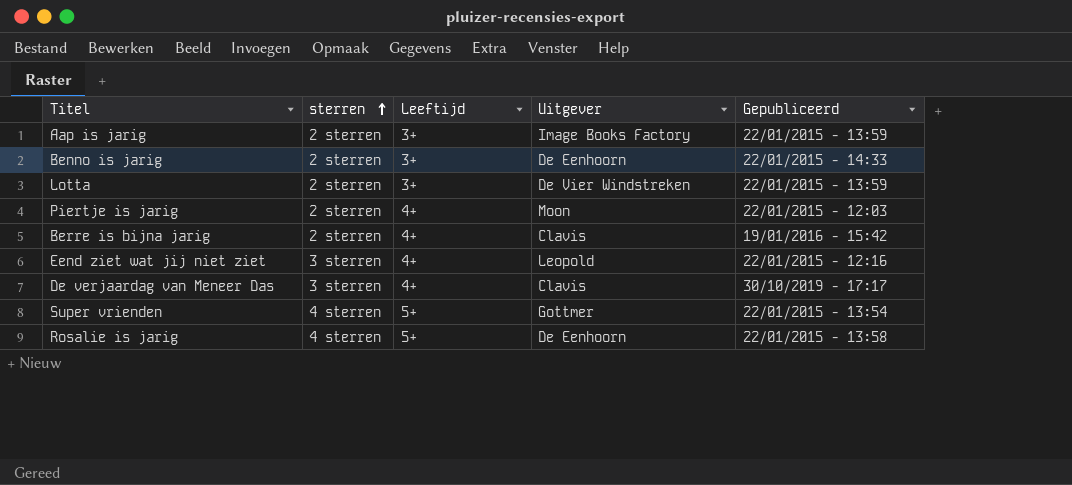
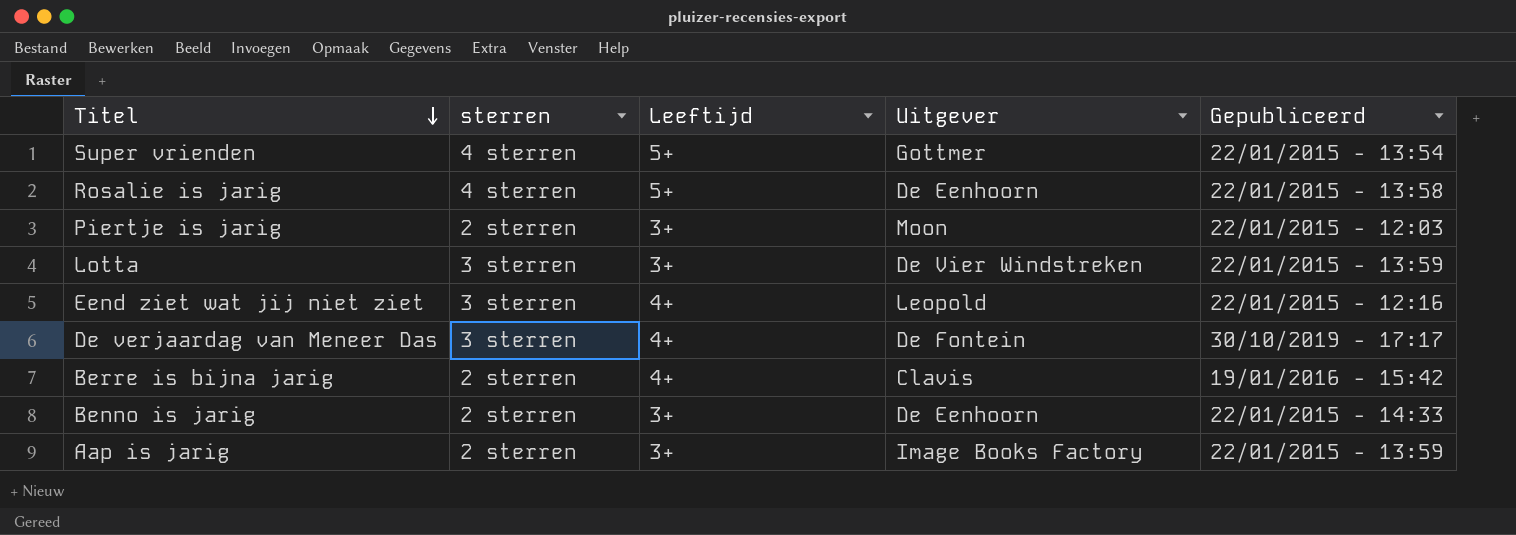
row order: sterren ascending -> Titel descending
Piertje is jarig | Leeftijd: 4+ -> 3+
Lotta | sterren: 2 sterren -> 3 sterren
De verjaardag van Meneer Das | Uitgever: Clavis -> De Fontein

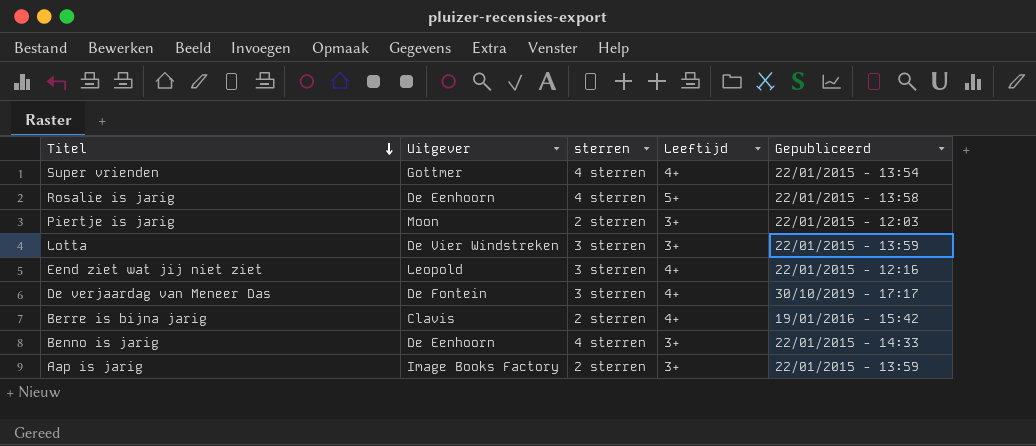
column Uitgever | position: 4 -> 2
Super vrienden | Leeftijd: 5+ -> 4+
Benno is jarig | sterren: 2 sterren -> 4 sterren

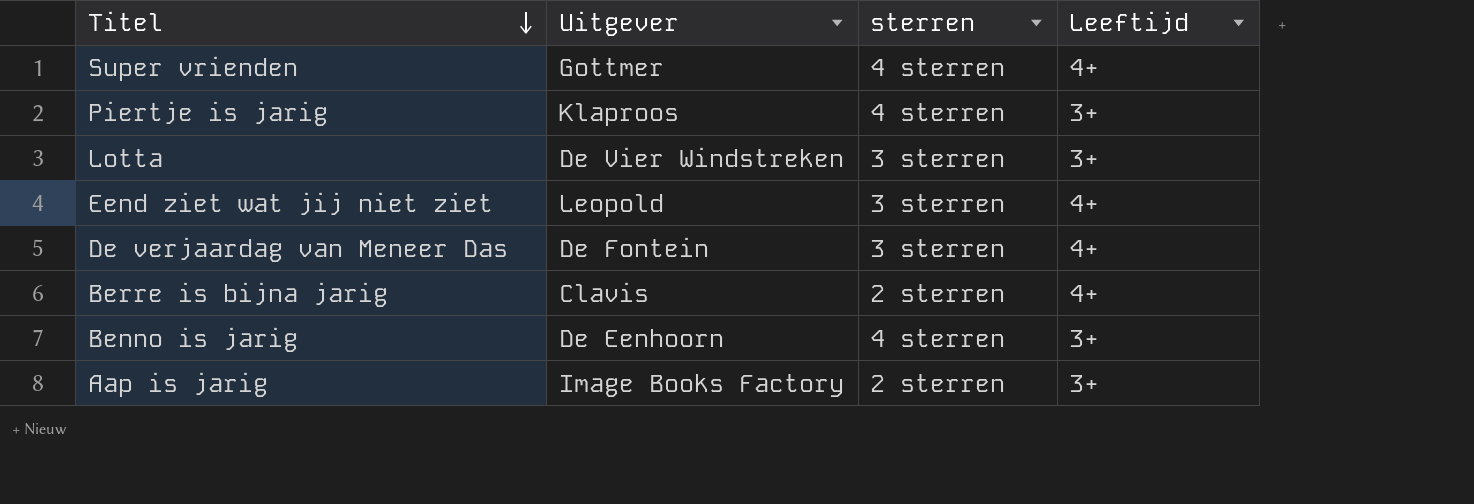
column Gepubliceerd | position: 5 -> none
row Rosalie is jarig: De Eenhoorn | 4 sterren | 5+ | 22/01/2015 - 13:58 -> none
Piertje is jarig | Uitgever: Moon -> Klaproos
Piertje is jarig | sterren: 2 sterren -> 4 sterren

